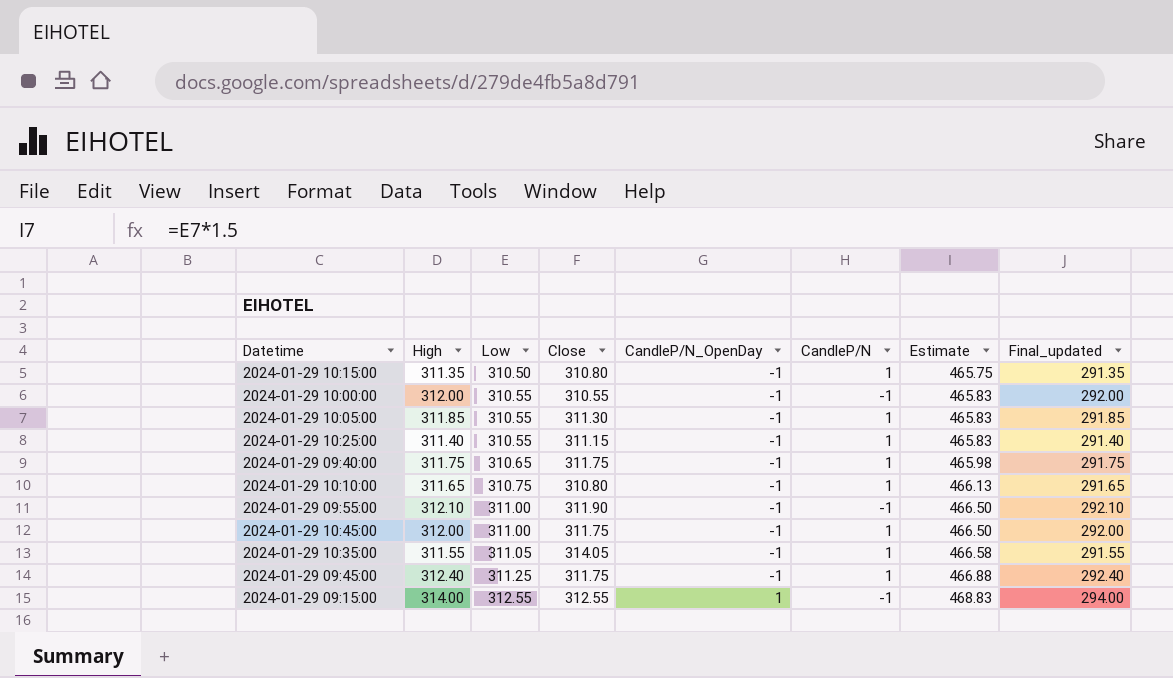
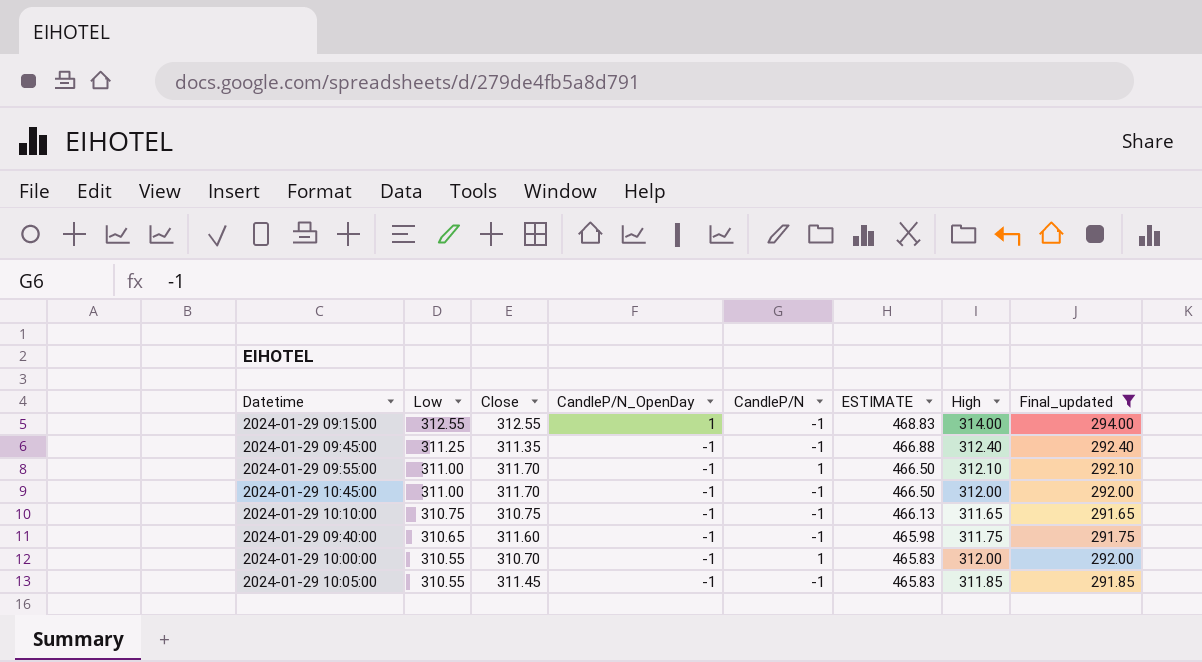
filter: none -> Final_updated >= 291.65
row order: Low ascending -> Low descending
column name: Estimate -> ESTIMATE
column High | position: 2 -> 7
2024-01-29 09:45:00 | Close: 311.75 -> 311.35
2024-01-29 09:45:00 | CandleP/N: 1 -> -1
2024-01-29 09:55:00 | Close: 311.90 -> 311.70
2024-01-29 09:55:00 | CandleP/N: -1 -> 1
2024-01-29 10:45:00 | Close: 311.75 -> 311.70
2024-01-29 10:45:00 | CandleP/N: 1 -> -1
2024-01-29 10:10:00 | Close: 310.80 -> 310.75
2024-01-29 10:10:00 | CandleP/N: 1 -> -1
2024-01-29 09:40:00 | Close: 311.75 -> 311.60
2024-01-29 09:40:00 | CandleP/N: 1 -> -1
2024-01-29 10:00:00 | Close: 310.55 -> 310.70
2024-01-29 10:00:00 | CandleP/N: -1 -> 1
2024-01-29 10:05:00 | Close: 311.30 -> 311.45
2024-01-29 10:05:00 | CandleP/N: 1 -> -1

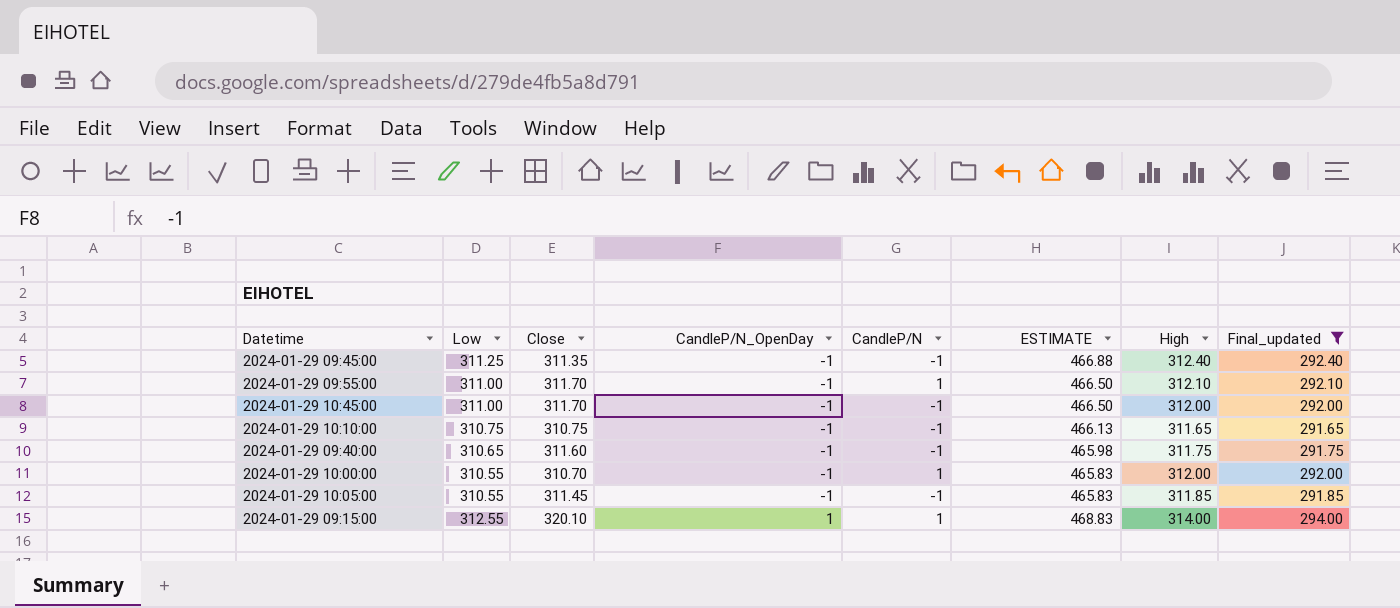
row order: Low descending -> CandleP/N_OpenDay ascending
2024-01-29 09:15:00 | Close: 312.55 -> 320.10
2024-01-29 09:15:00 | CandleP/N: -1 -> 1

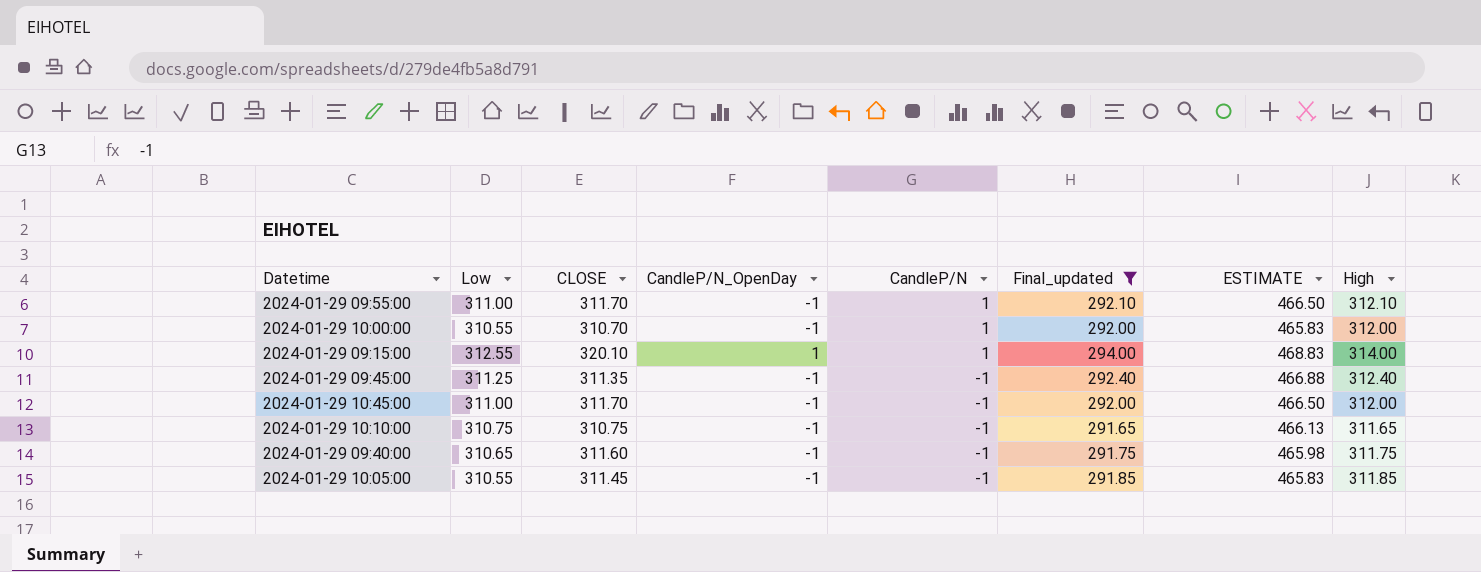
row order: CandleP/N_OpenDay ascending -> CandleP/N descending
column name: Close -> CLOSE
column Final_updated | position: 8 -> 6

